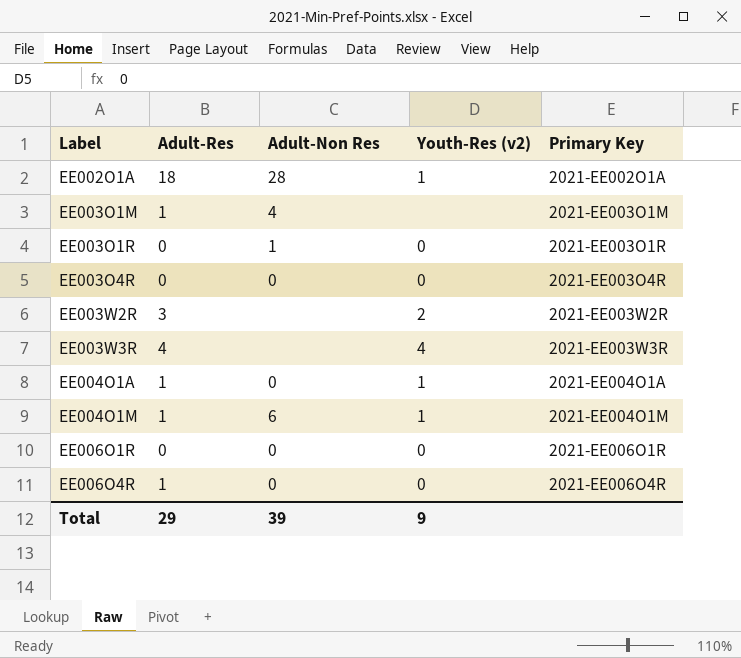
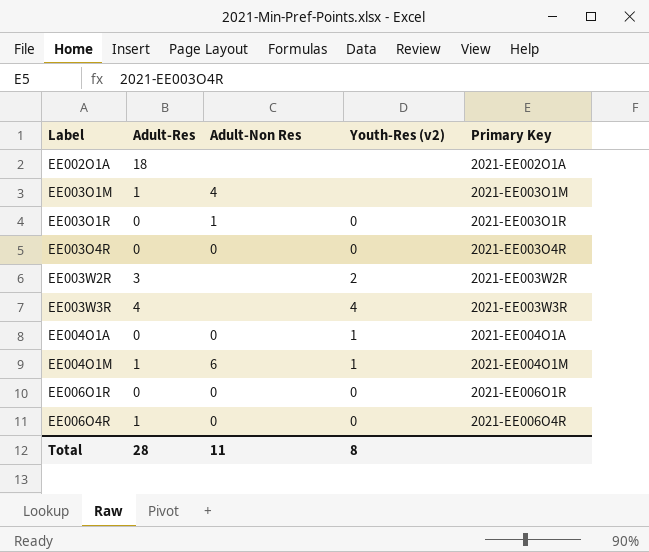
EE002O1A | Adult-Non Res: 28 -> none
EE002O1A | Youth-Res (v2): 1 -> none
EE004O1A | Adult-Res: 1 -> 0
Total | Adult-Res: 29 -> 28
Total | Adult-Non Res: 39 -> 11
Total | Youth-Res (v2): 9 -> 8

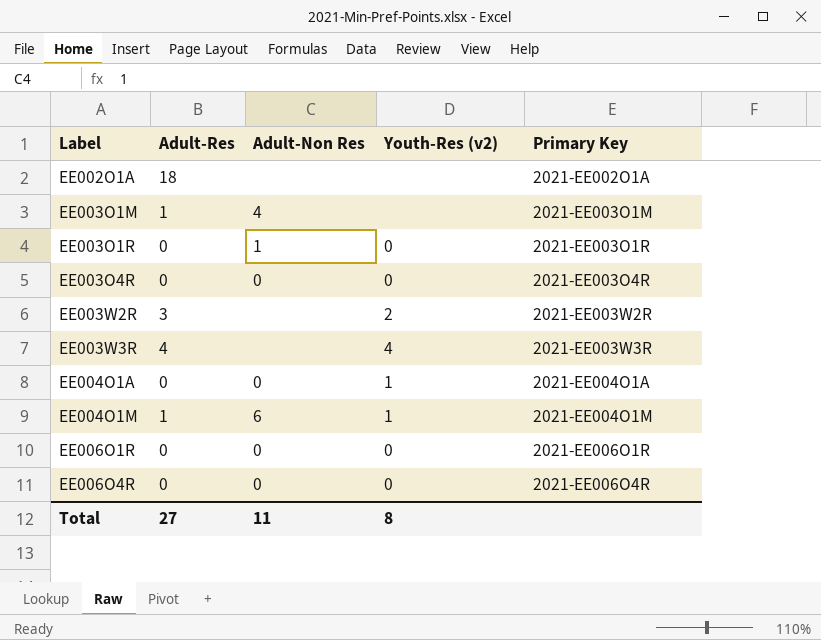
EE006O4R | Adult-Res: 1 -> 0
Total | Adult-Res: 28 -> 27

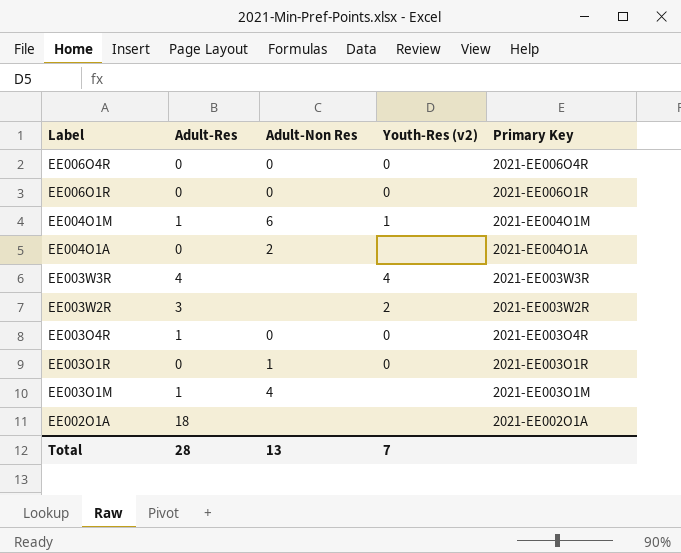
row order: Label ascending -> Label descending
EE004O1A | Adult-Non Res: 0 -> 2
EE004O1A | Youth-Res (v2): 1 -> none
EE003O4R | Adult-Res: 0 -> 1
Total | Adult-Res: 27 -> 28
Total | Adult-Non Res: 11 -> 13
Total | Youth-Res (v2): 8 -> 7

